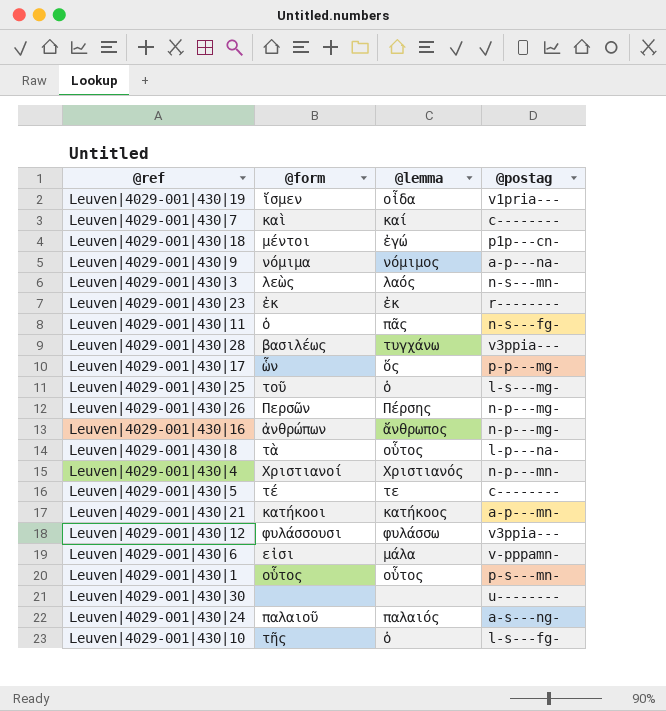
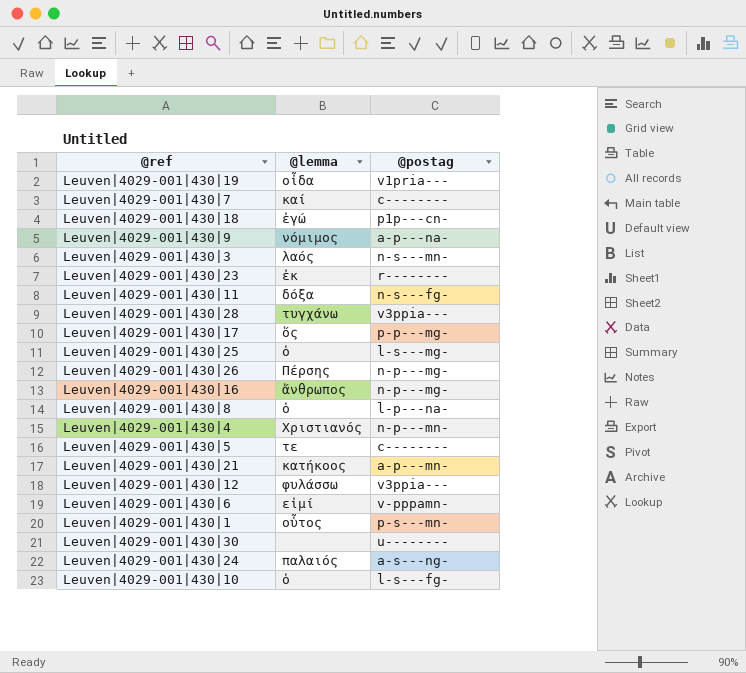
column @form | position: 2 -> none
Leuven|4029-001|430|11 | @lemma: πᾶς -> δόξα
Leuven|4029-001|430|8 | @lemma: οὗτος -> ὁ
Leuven|4029-001|430|6 | @lemma: μάλα -> εἰμί

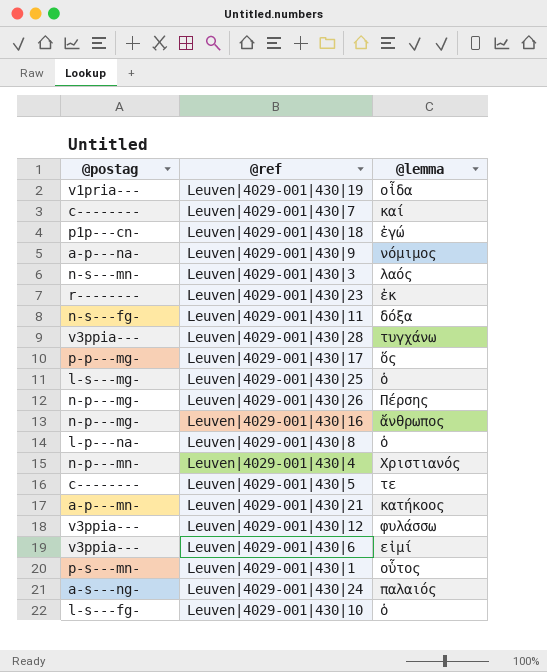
column @postag | position: 3 -> 1
row Leuven|4029-001|430|30: none | u-------- -> none
Leuven|4029-001|430|6 | @postag: v-pppamn- -> v3ppia---

